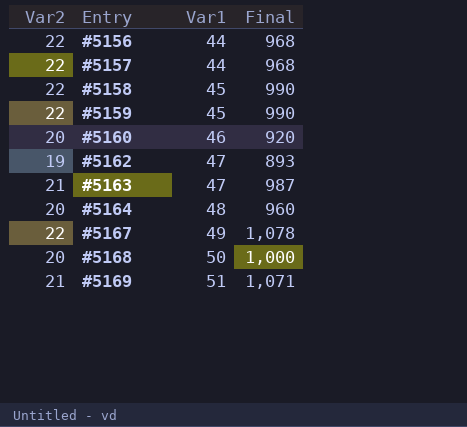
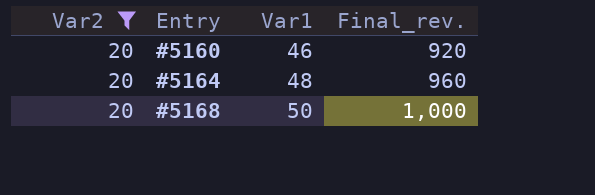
filter: none -> Var2 = 20
column name: Final -> Final_rev.

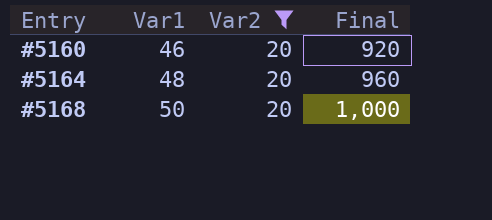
column Var2 | position: 1 -> 3
column name: Final_rev. -> Final

